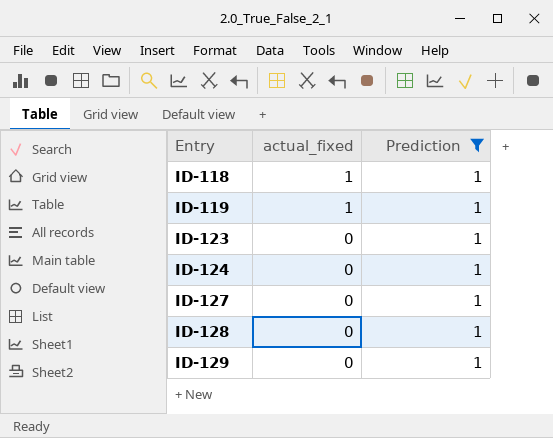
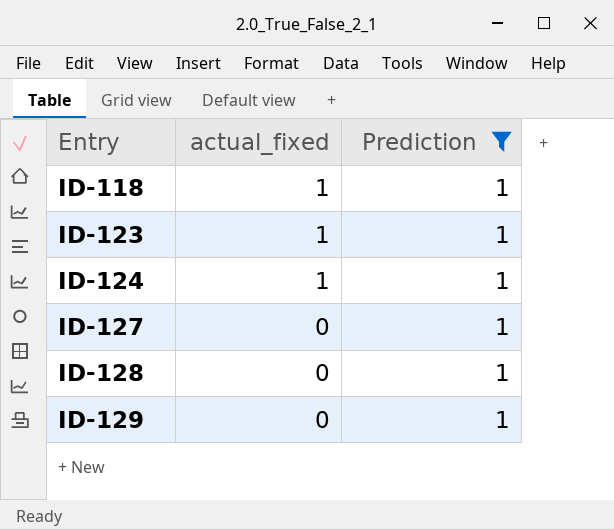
row ID-119: 1 | 1 -> none
ID-123 | actual_fixed: 0 -> 1
ID-124 | actual_fixed: 0 -> 1

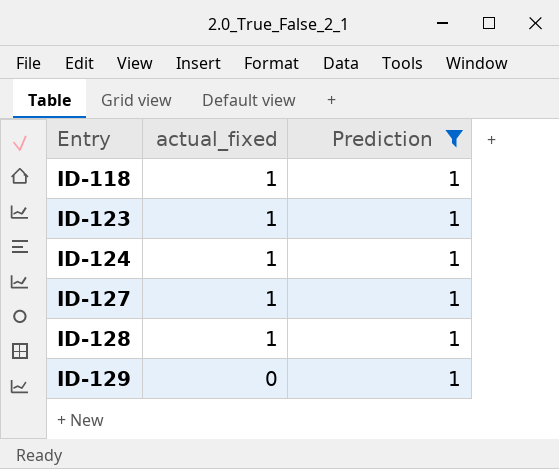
ID-127 | actual_fixed: 0 -> 1
ID-128 | actual_fixed: 0 -> 1

